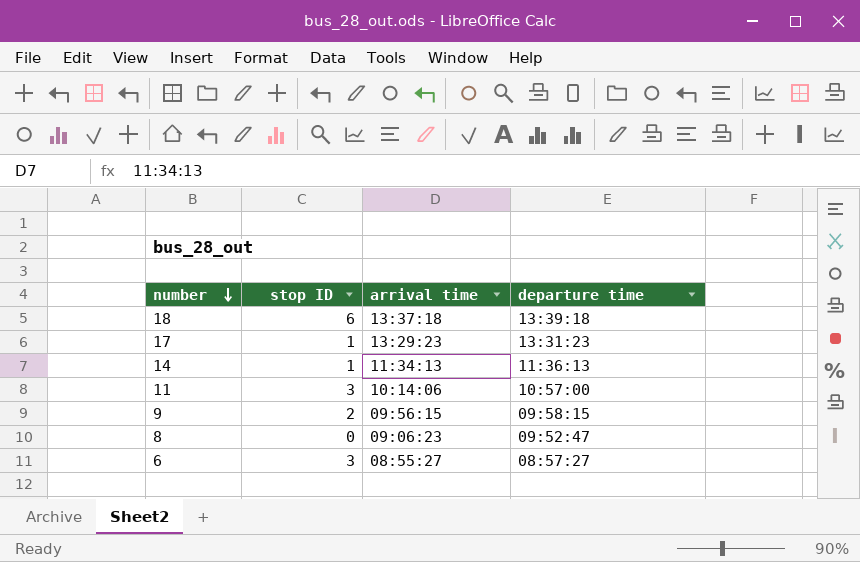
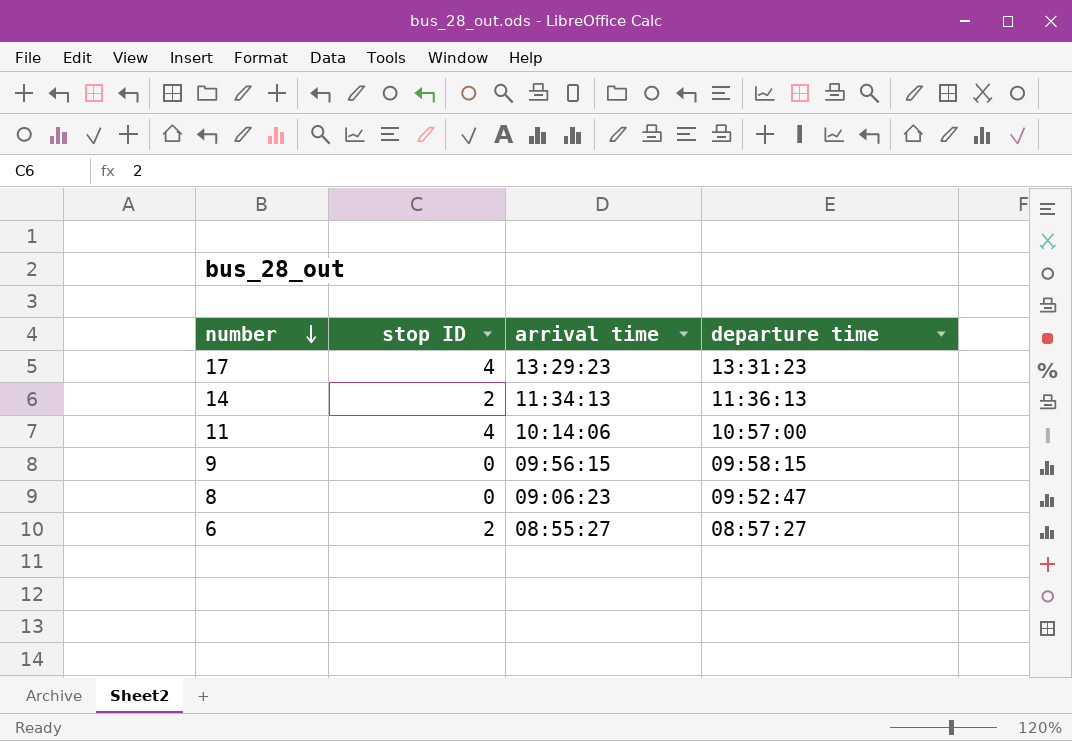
row 18: 6 | 13:37:18 | 13:39:18 -> none
17 | stop ID: 1 -> 4
14 | stop ID: 1 -> 2
11 | stop ID: 3 -> 4
9 | stop ID: 2 -> 0
6 | stop ID: 3 -> 2

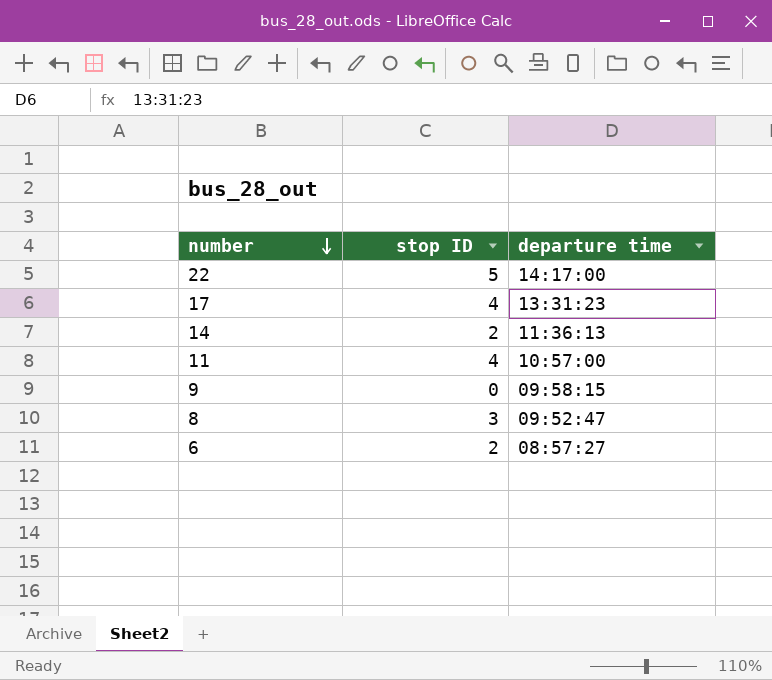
column arrival time | position: 3 -> none
row 22: none -> 5 | 14:17:00
8 | stop ID: 0 -> 3

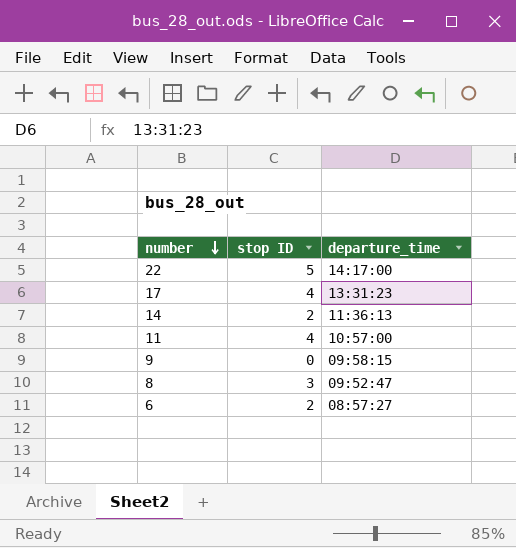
column name: departure time -> departure_time

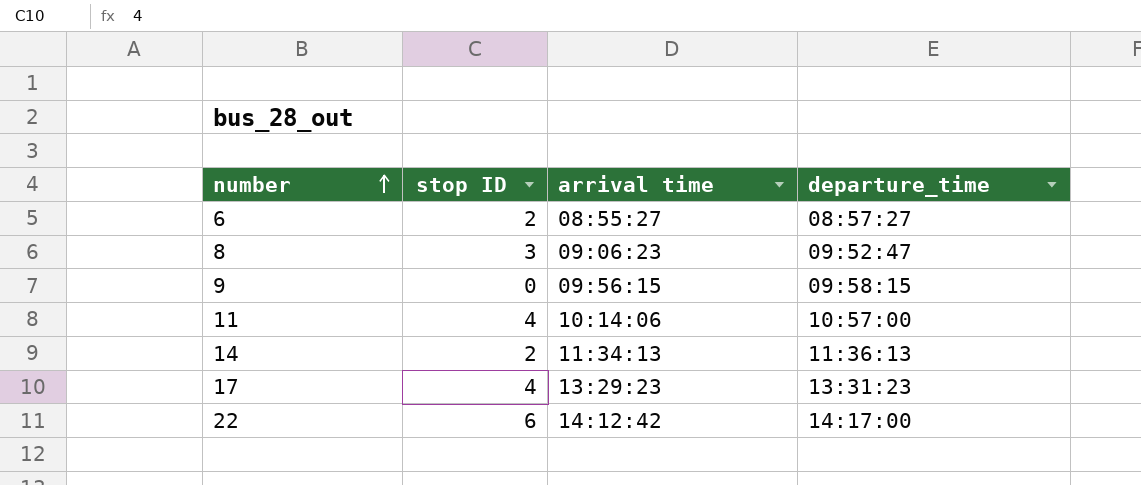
row order: number descending -> number ascending
column arrival time | position: none -> 3
22 | stop ID: 5 -> 6

